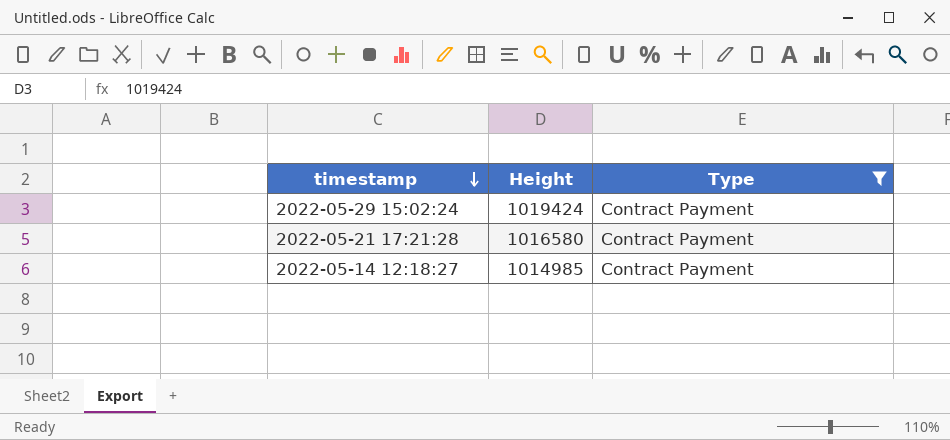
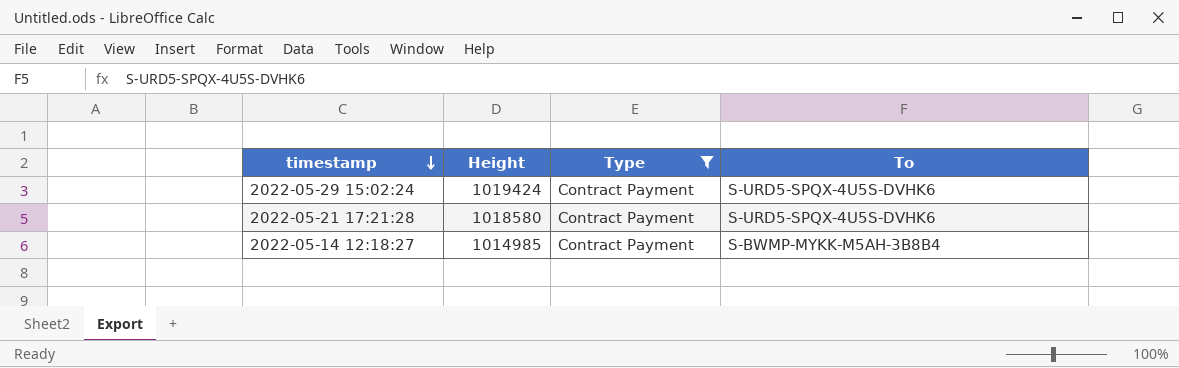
column To | position: none -> 4
2022-05-21 17:21:28 | Height: 1016580 -> 1018580

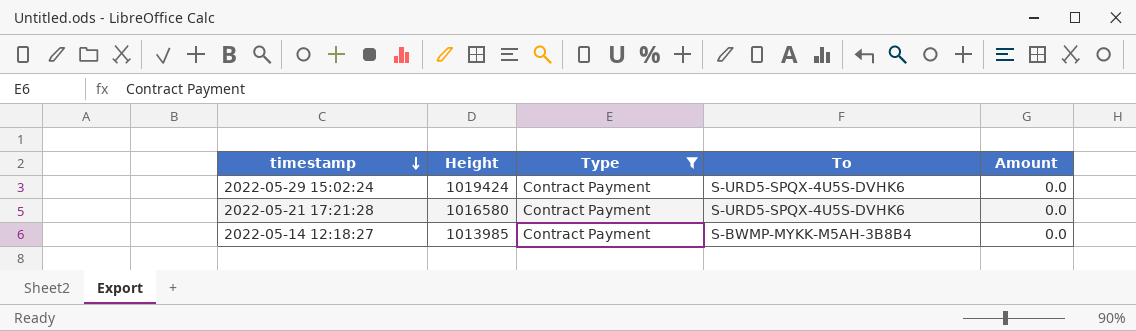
column Amount | position: none -> 5
2022-05-21 17:21:28 | Height: 1018580 -> 1016580
2022-05-14 12:18:27 | Height: 1014985 -> 1013985

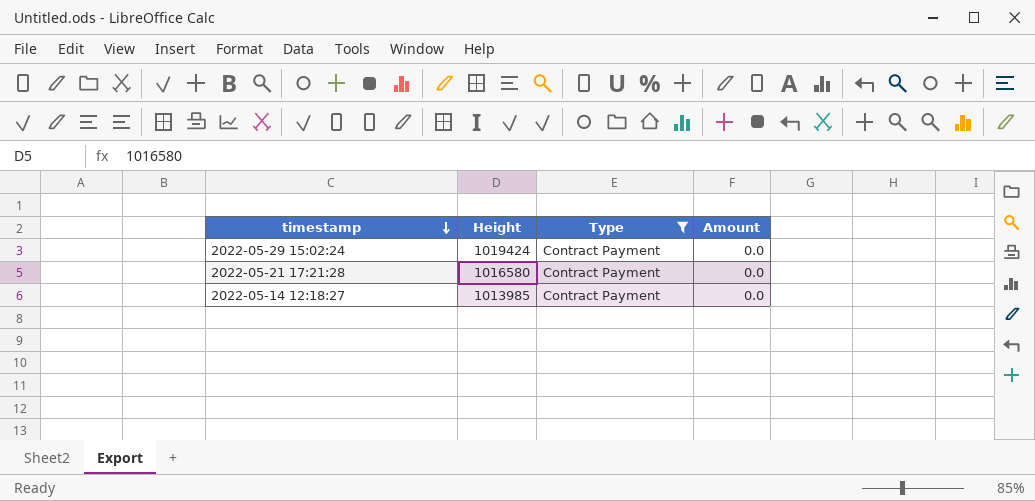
column To | position: 4 -> none

